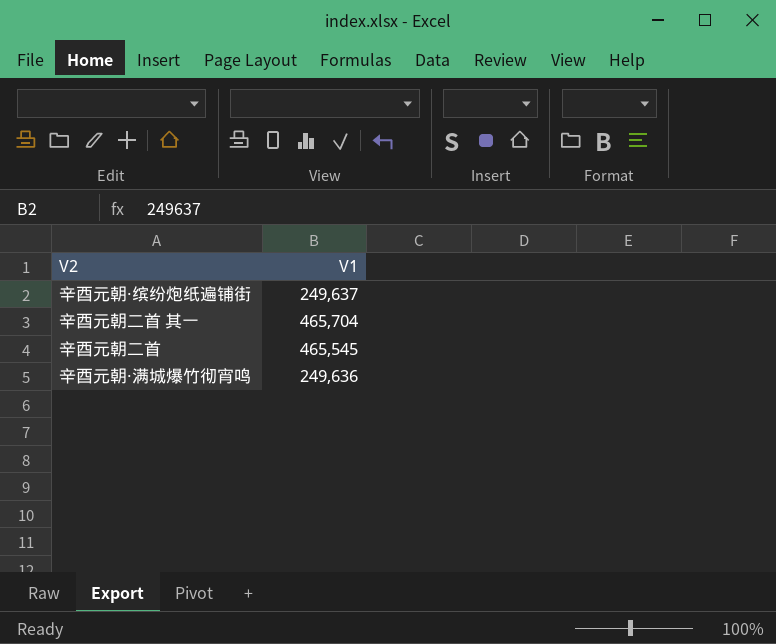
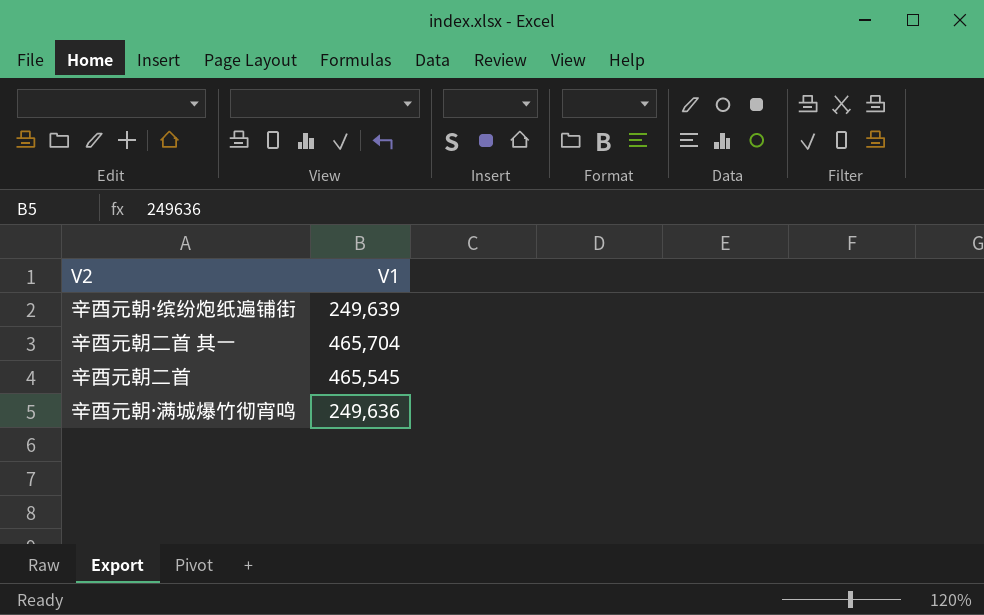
辛酉元朝·缤纷炮纸遍铺街 | V1: 249,637 -> 249,639

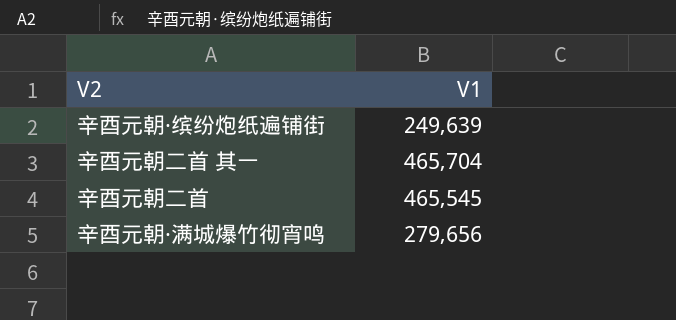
辛酉元朝·满城爆竹彻宵鸣 | V1: 249,636 -> 279,656

